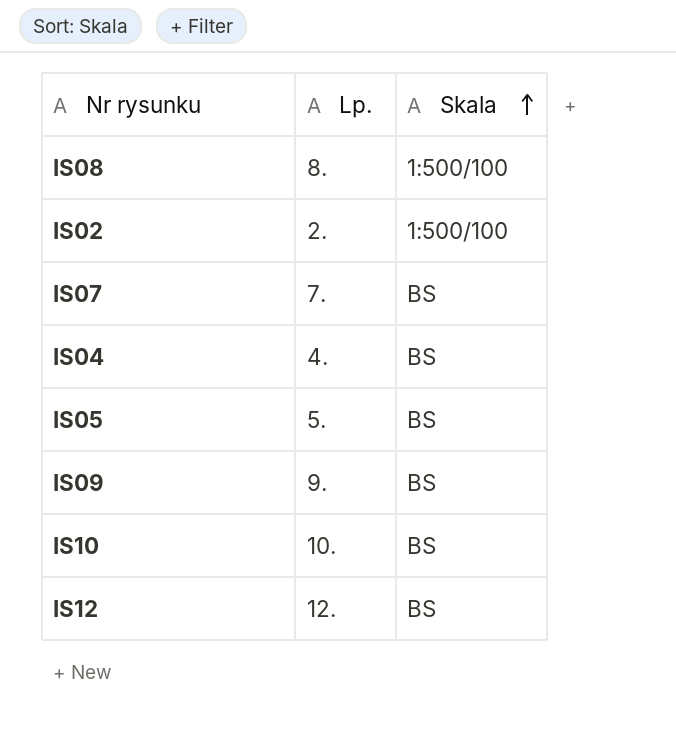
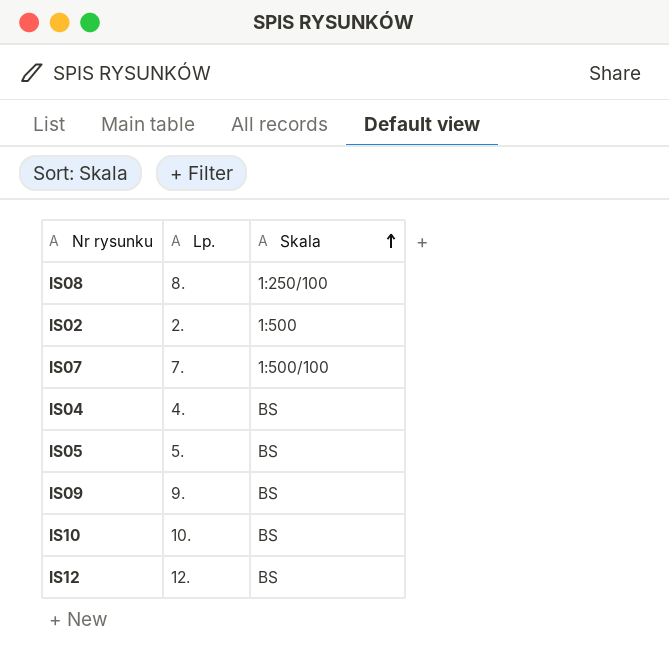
IS08 | Skala: 1:500/100 -> 1:250/100
IS02 | Skala: 1:500/100 -> 1:500
IS07 | Skala: BS -> 1:500/100

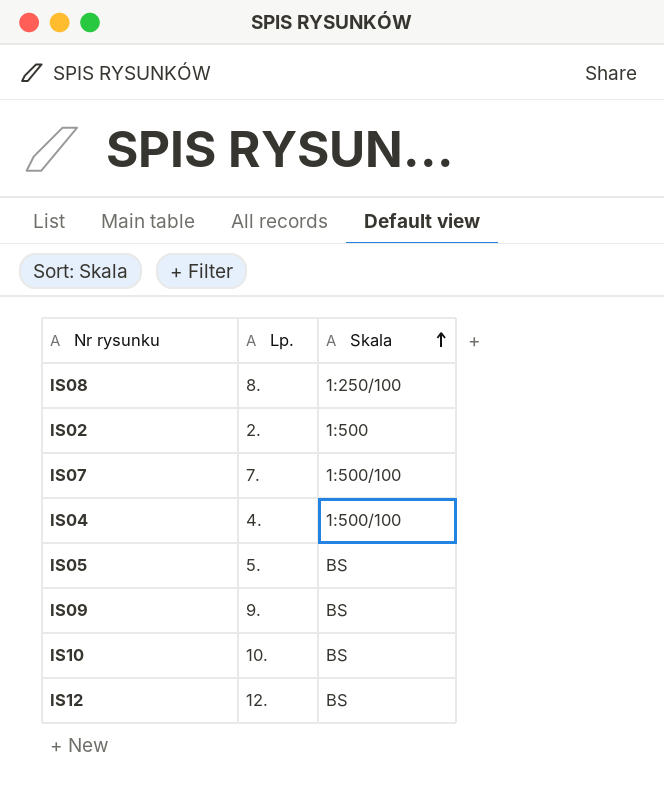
IS04 | Skala: BS -> 1:500/100

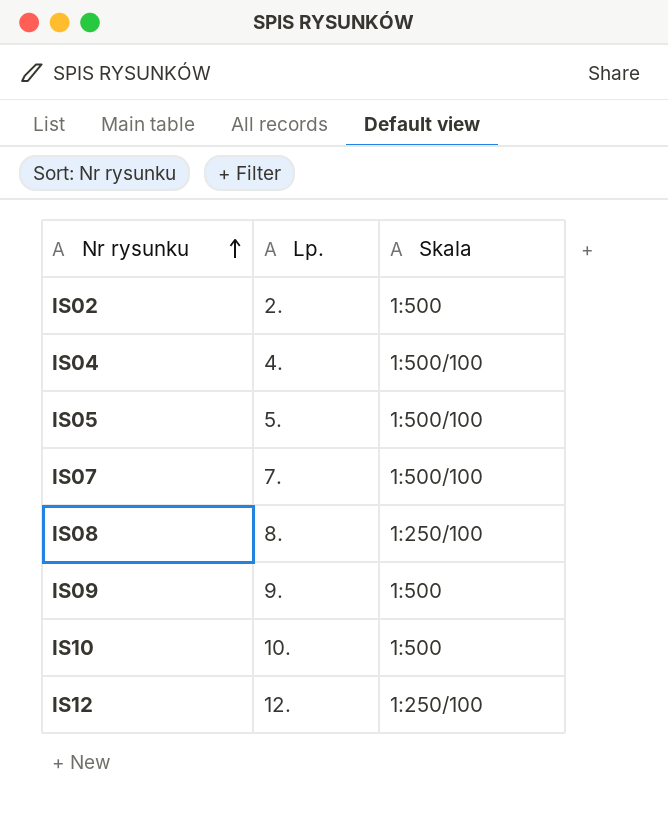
row order: Skala ascending -> Nr rysunku ascending
IS05 | Skala: BS -> 1:500/100
IS09 | Skala: BS -> 1:500
IS10 | Skala: BS -> 1:500
IS12 | Skala: BS -> 1:250/100

